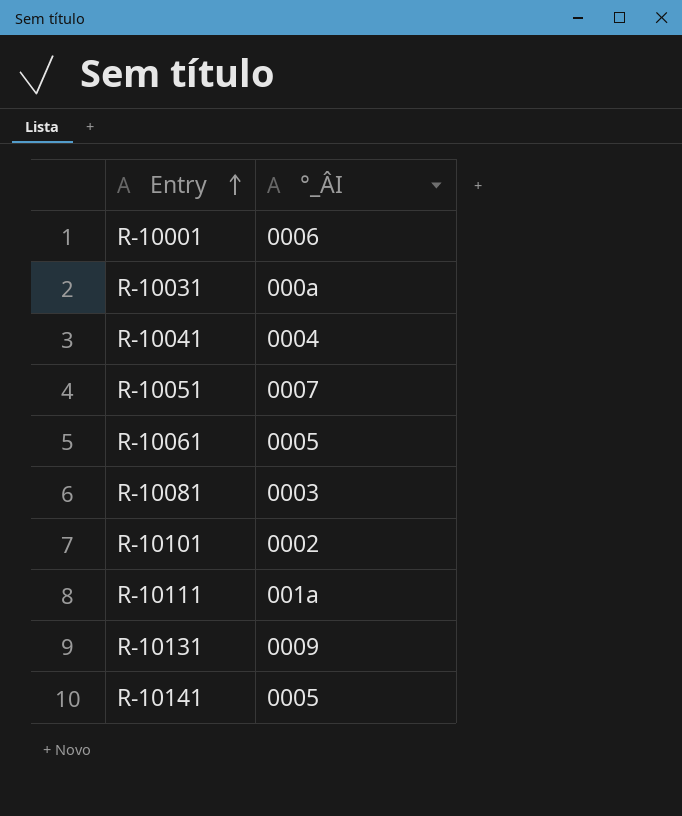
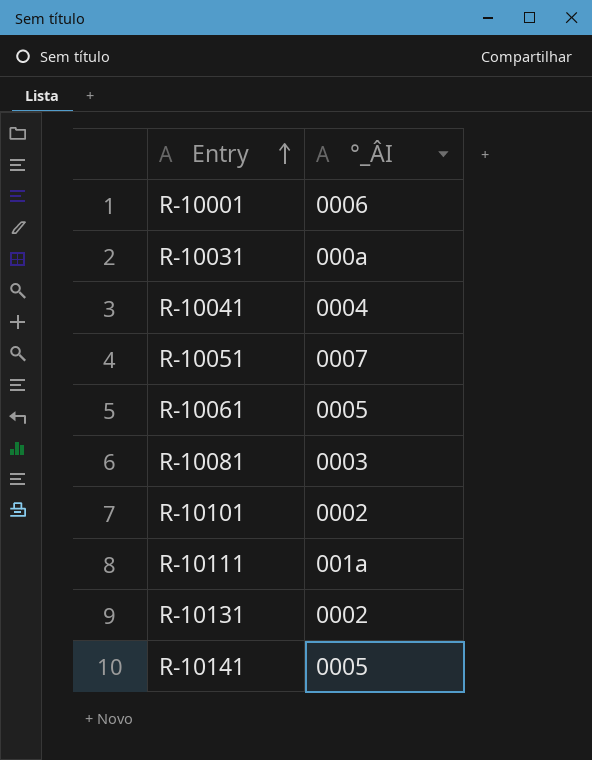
R-10131 | °_ÂI: 0009 -> 0002

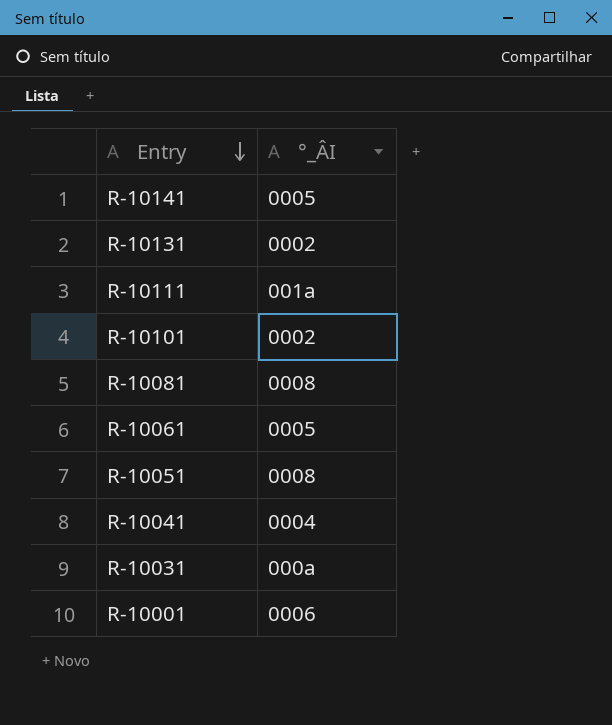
row order: Entry ascending -> Entry descending
R-10081 | °_ÂI: 0003 -> 0008
R-10051 | °_ÂI: 0007 -> 0008

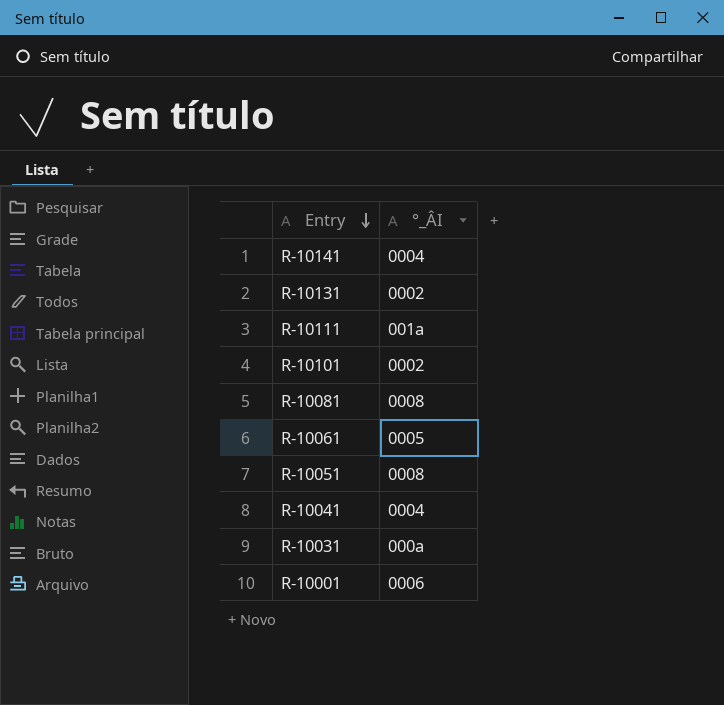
R-10141 | °_ÂI: 0005 -> 0004

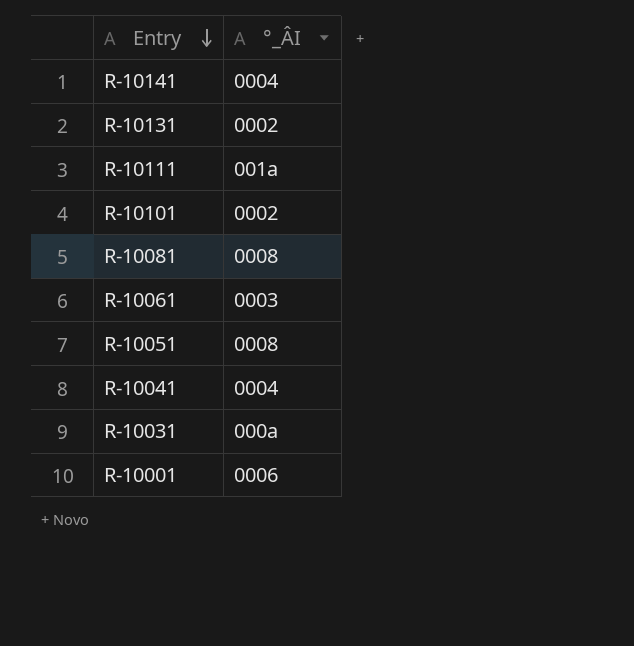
R-10061 | °_ÂI: 0005 -> 0003

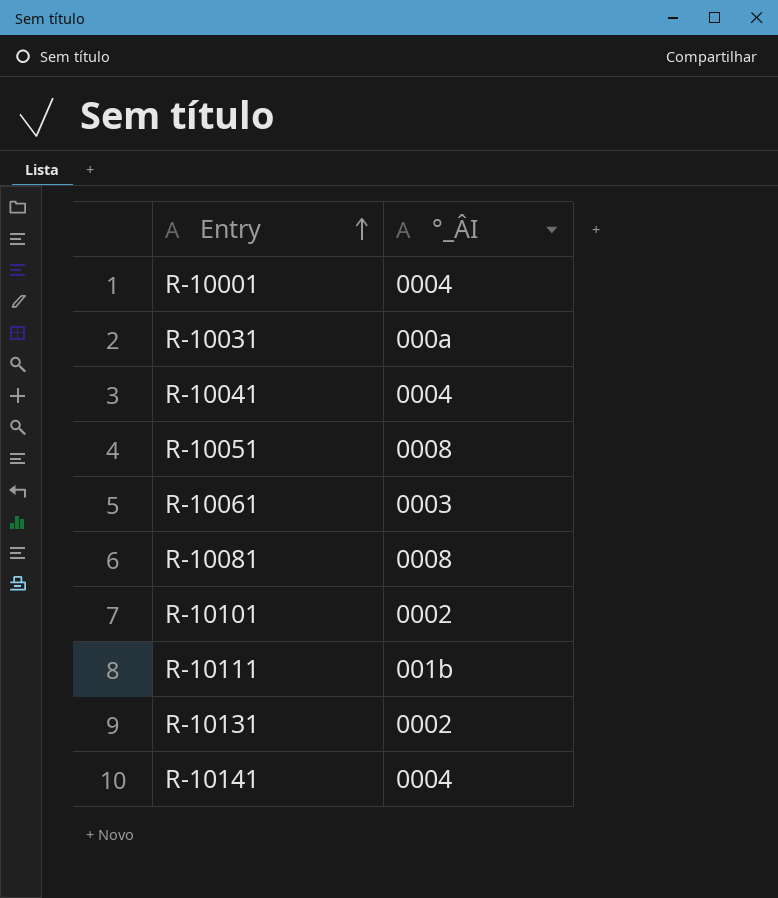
row order: Entry descending -> Entry ascending
R-10001 | °_ÂI: 0006 -> 0004
R-10111 | °_ÂI: 001a -> 001b

